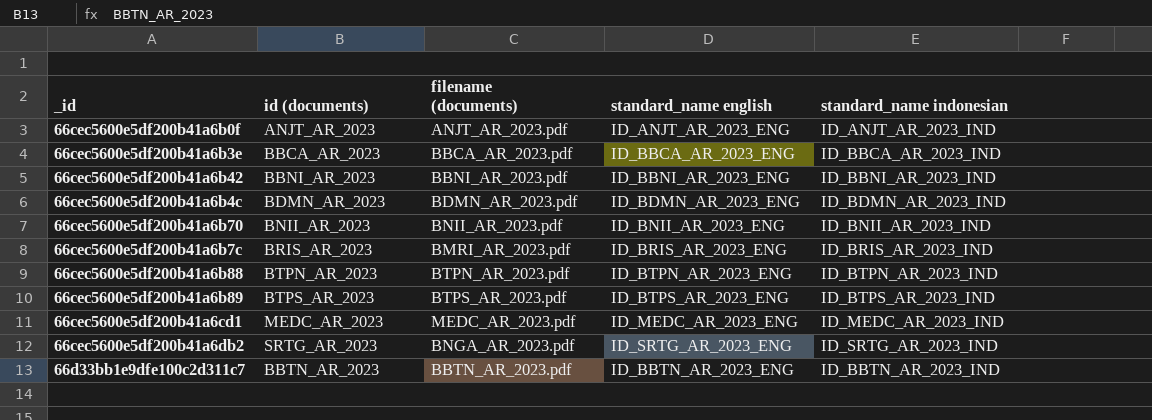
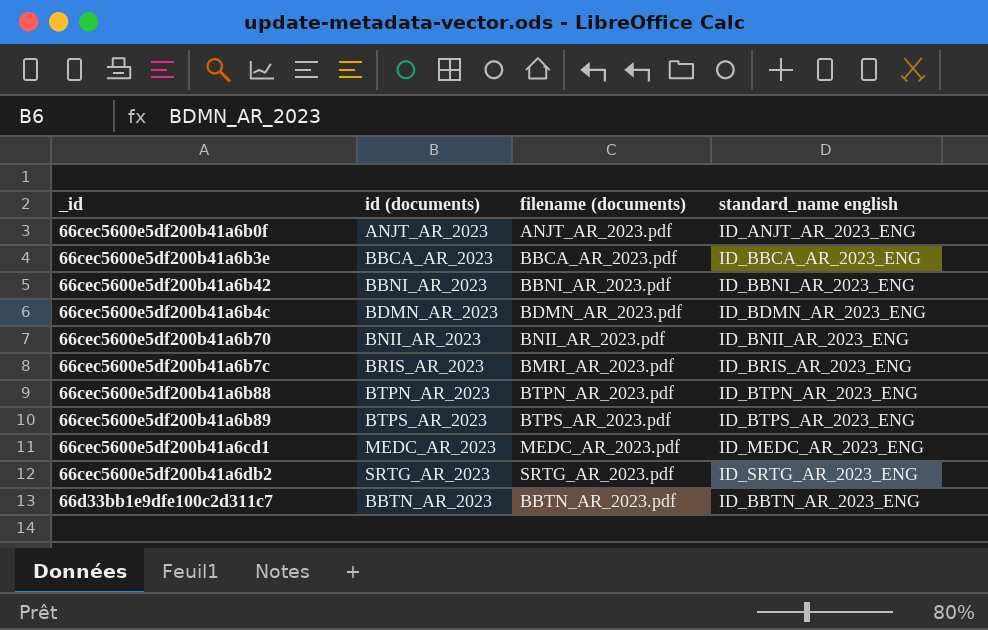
column standard_name indonesian | position: 5 -> none
66cec5600e5df200b41a6db2 | filename (documents): BNGA_AR_2023.pdf -> SRTG_AR_2023.pdf

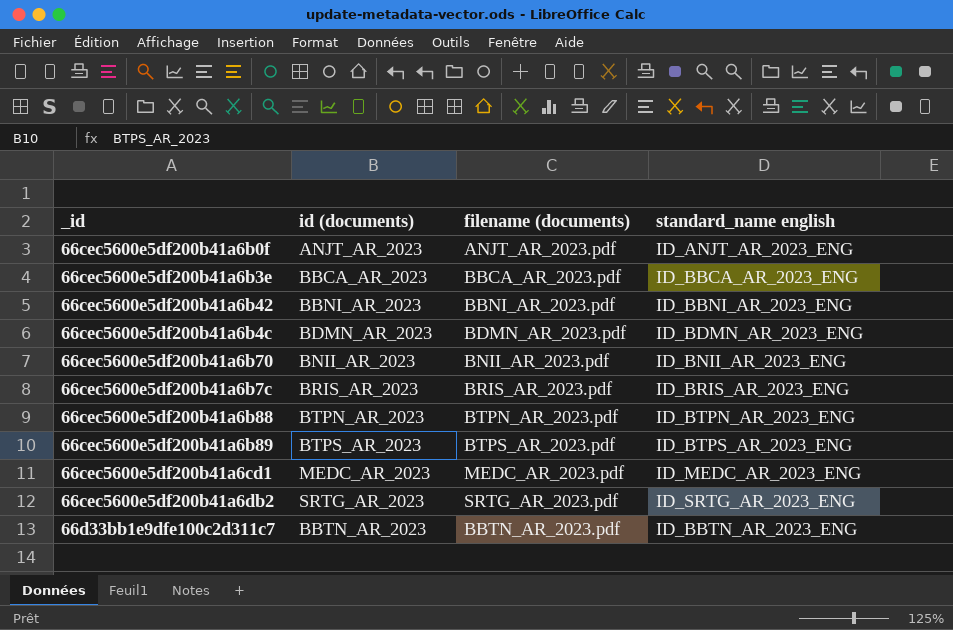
66cec5600e5df200b41a6b7c | filename (documents): BMRI_AR_2023.pdf -> BRIS_AR_2023.pdf

